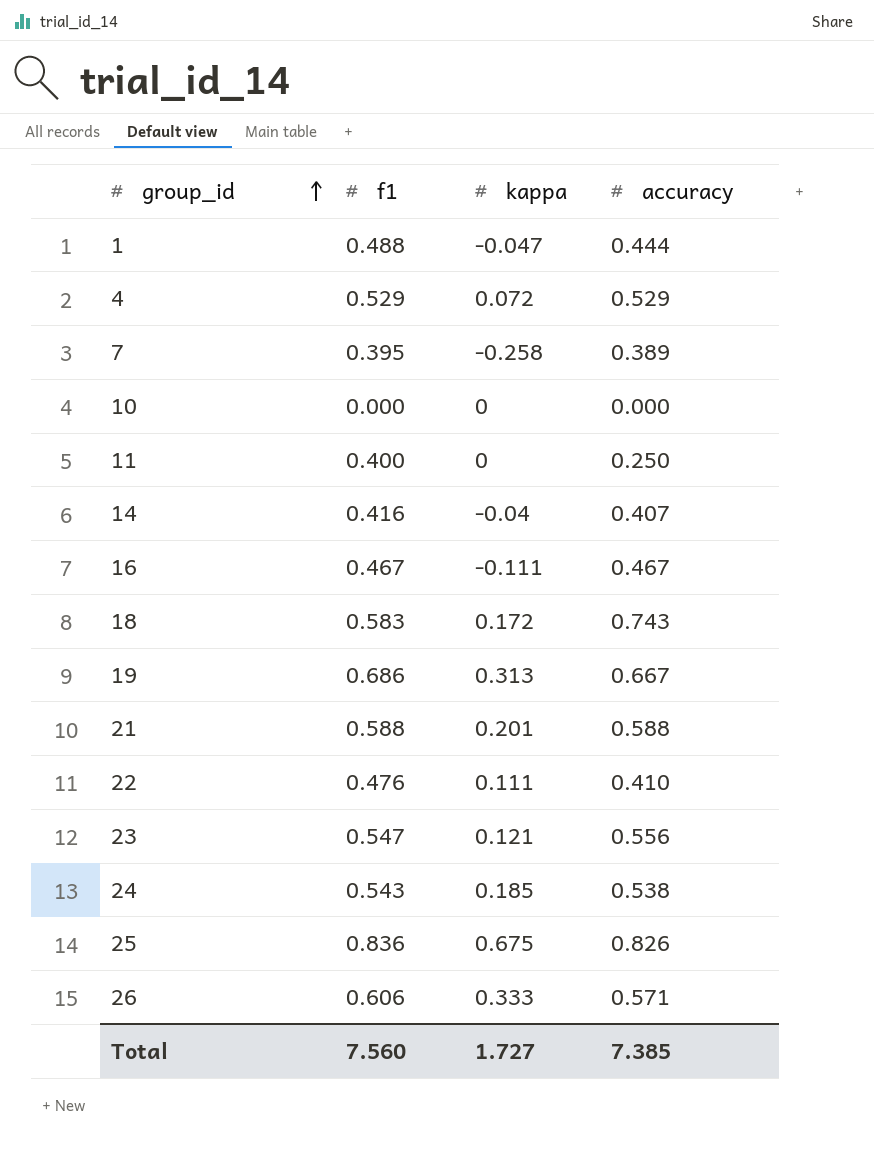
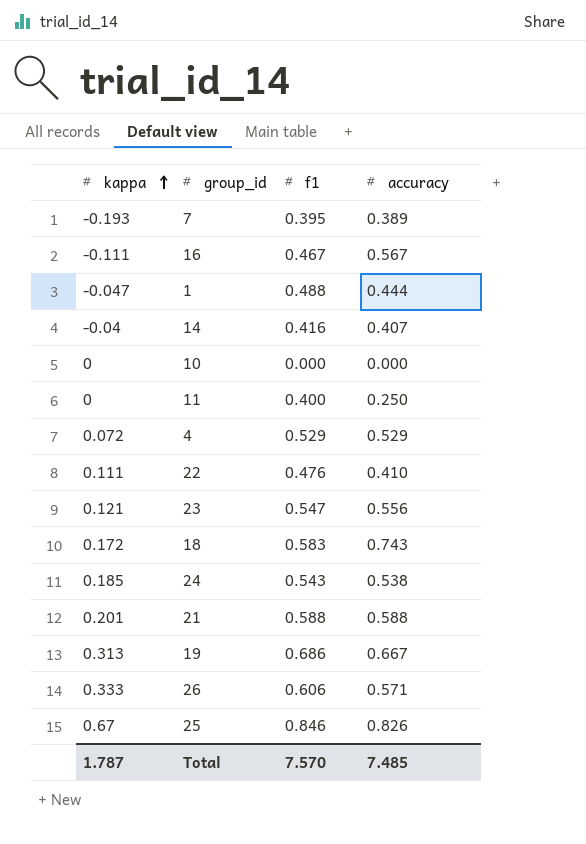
row order: group_id ascending -> kappa ascending
column kappa | position: 3 -> 1
7 | kappa: -0.258 -> -0.193
16 | accuracy: 0.467 -> 0.567
25 | kappa: 0.675 -> 0.67
25 | f1: 0.836 -> 0.846
Total | kappa: 1.727 -> 1.787
Total | f1: 7.560 -> 7.570
Total | accuracy: 7.385 -> 7.485

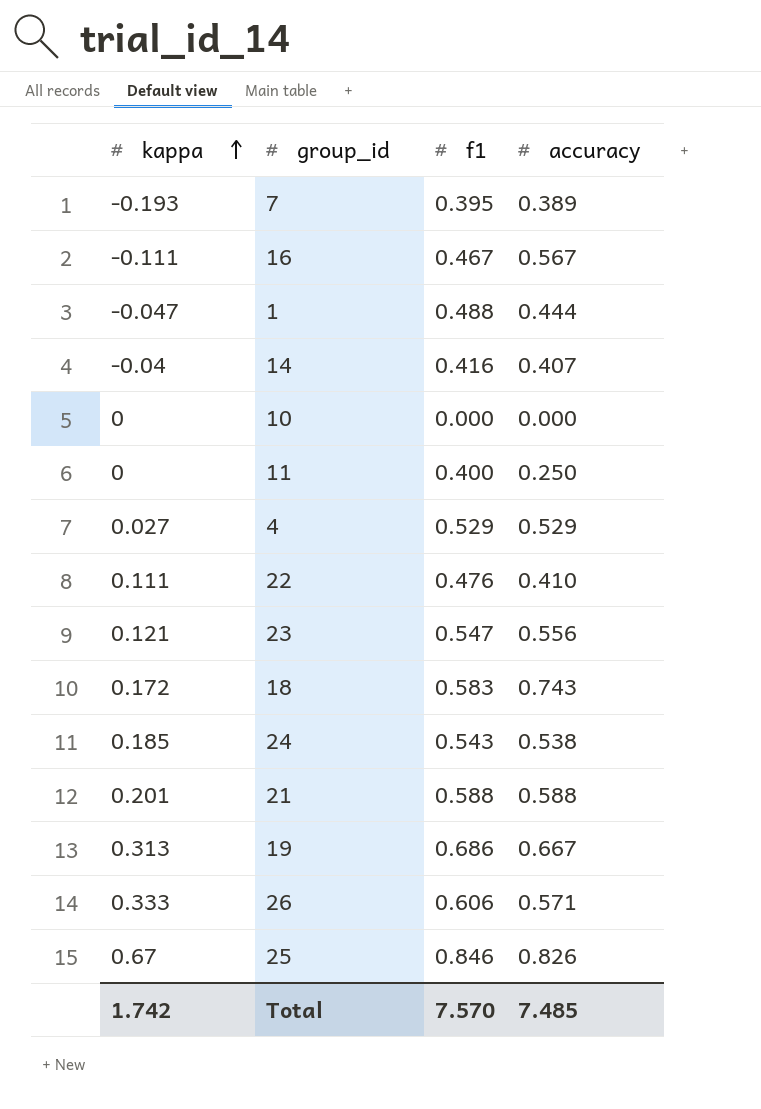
4 | kappa: 0.072 -> 0.027
Total | kappa: 1.787 -> 1.742

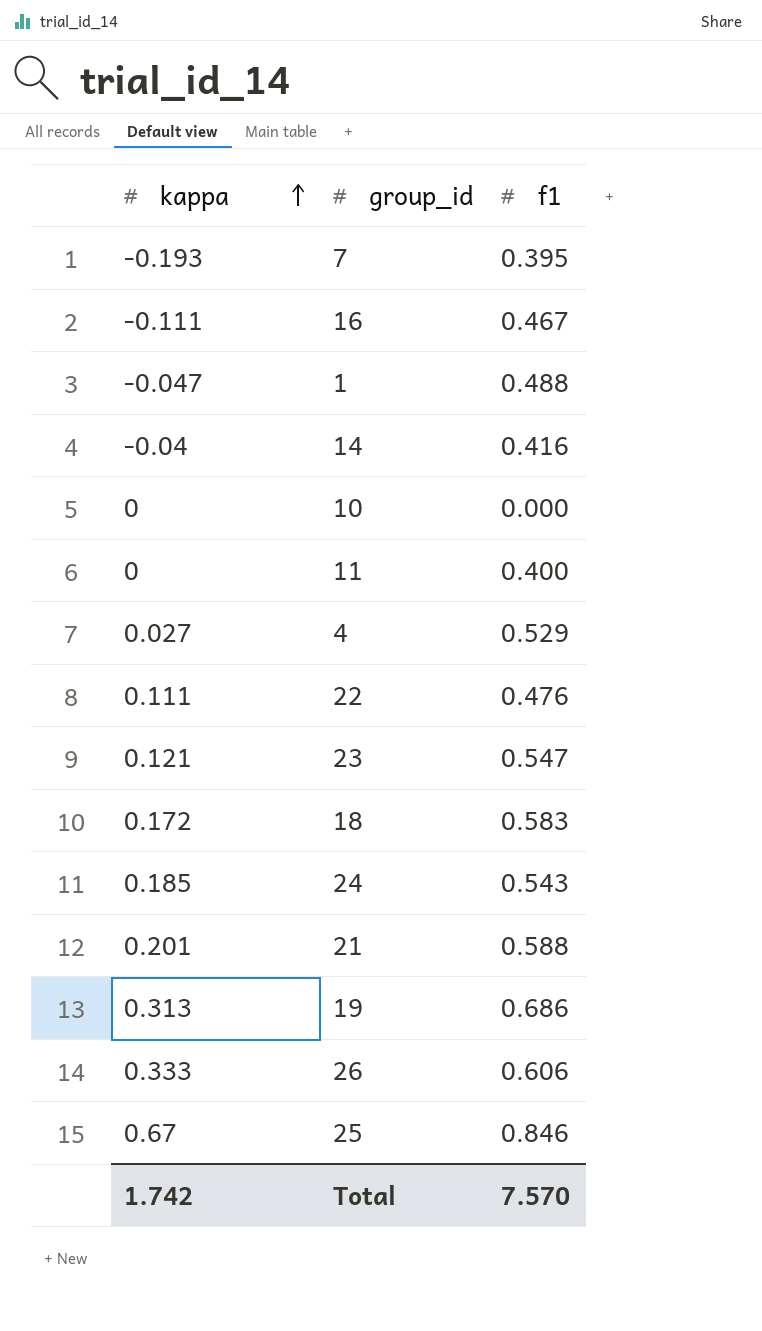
column accuracy | position: 4 -> none

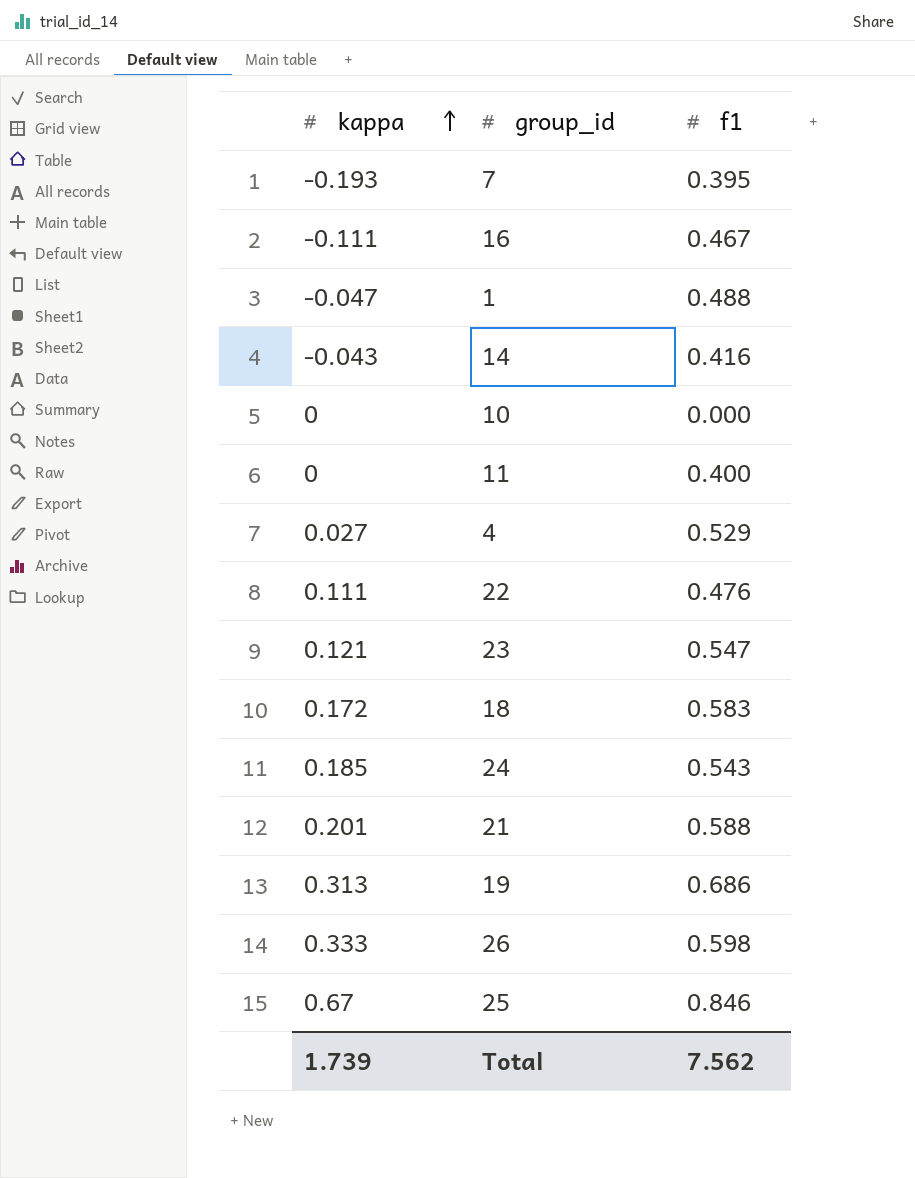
14 | kappa: -0.04 -> -0.043
26 | f1: 0.606 -> 0.598
Total | kappa: 1.742 -> 1.739
Total | f1: 7.570 -> 7.562

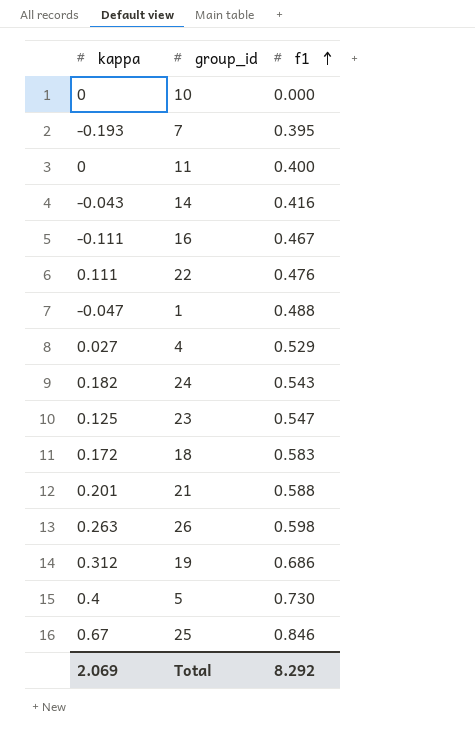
row order: kappa ascending -> f1 ascending
24 | kappa: 0.185 -> 0.182
23 | kappa: 0.121 -> 0.125
26 | kappa: 0.333 -> 0.263
19 | kappa: 0.313 -> 0.312
row 5: none -> 0.4 | 0.730
Total | kappa: 1.739 -> 2.069
Total | f1: 7.562 -> 8.292

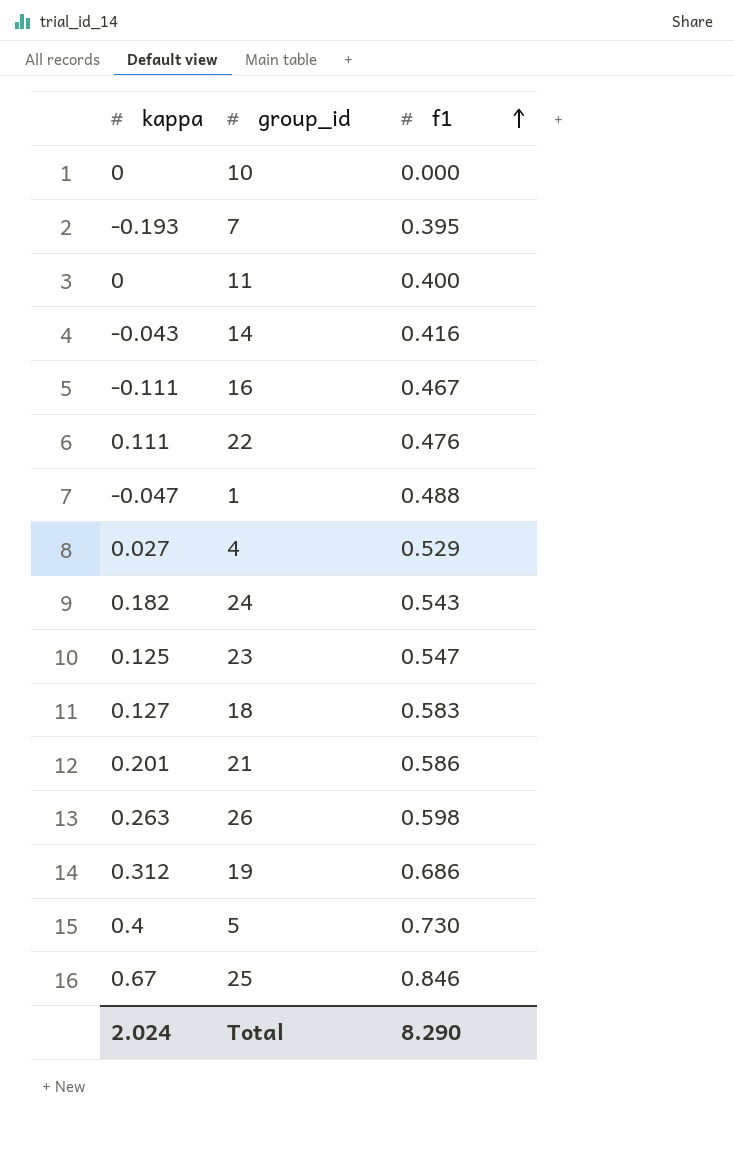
18 | kappa: 0.172 -> 0.127
21 | f1: 0.588 -> 0.586
Total | kappa: 2.069 -> 2.024
Total | f1: 8.292 -> 8.290

